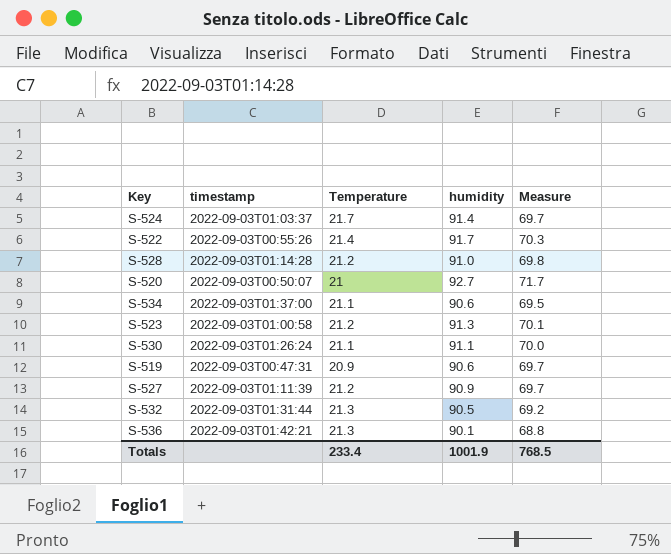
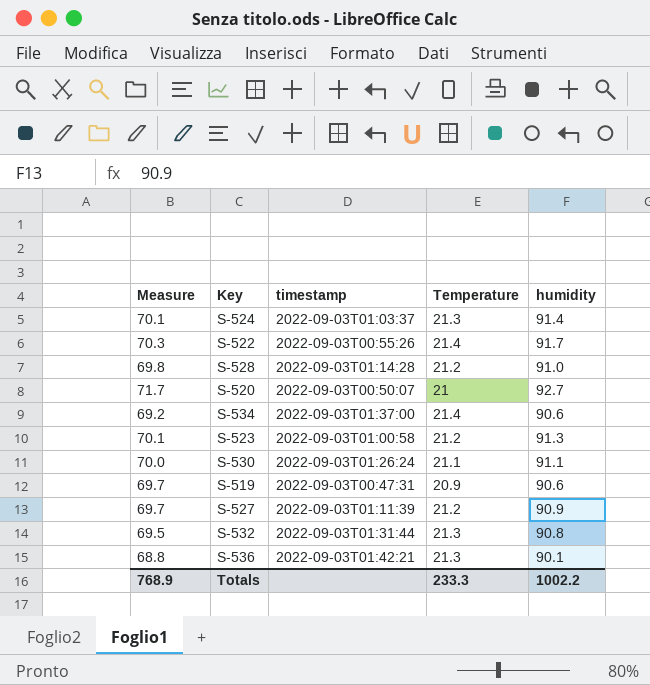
column Measure | position: 5 -> 1
S-524 | Measure: 69.7 -> 70.1
S-524 | Temperature: 21.7 -> 21.3
S-534 | Measure: 69.5 -> 69.2
S-534 | Temperature: 21.1 -> 21.4
S-532 | Measure: 69.2 -> 69.5
S-532 | humidity: 90.5 -> 90.8
Totals | Measure: 768.5 -> 768.9
Totals | Temperature: 233.4 -> 233.3
Totals | humidity: 1001.9 -> 1002.2

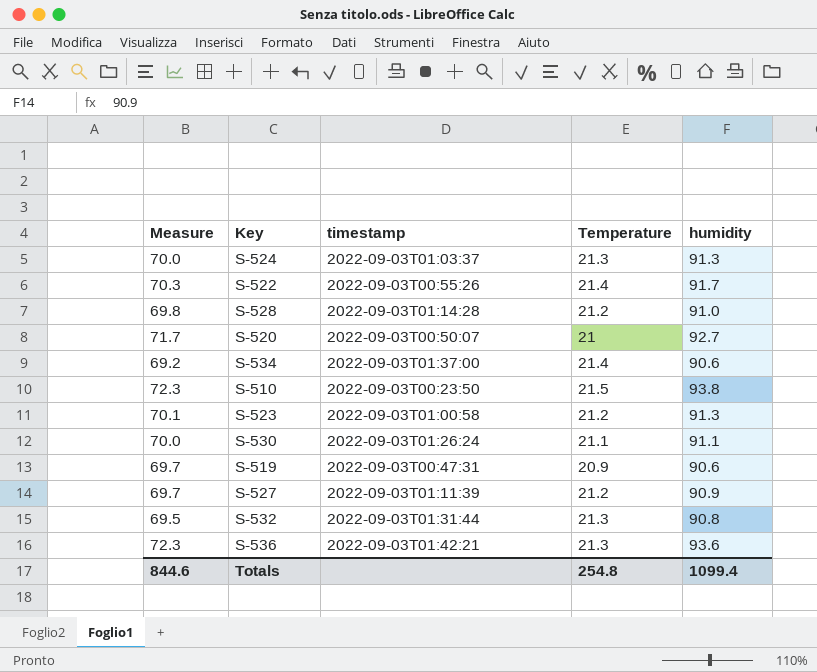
S-524 | Measure: 70.1 -> 70.0
S-524 | humidity: 91.4 -> 91.3
row S-510: none -> 72.3 | 2022-09-03T00:23:50 | 21.5 | 93.8
S-536 | Measure: 68.8 -> 72.3
S-536 | humidity: 90.1 -> 93.6
Totals | Measure: 768.9 -> 844.6
Totals | Temperature: 233.3 -> 254.8
Totals | humidity: 1002.2 -> 1099.4

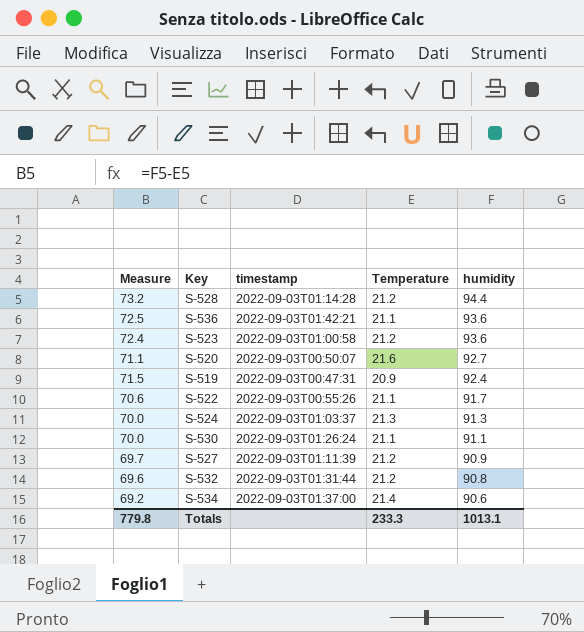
row order: none -> humidity descending
row S-510: 72.3 | 2022-09-03T00:23:50 | 21.5 | 93.8 -> none
S-528 | Measure: 69.8 -> 73.2
S-528 | humidity: 91.0 -> 94.4
S-536 | Measure: 72.3 -> 72.5
S-536 | Temperature: 21.3 -> 21.1
S-523 | Measure: 70.1 -> 72.4
S-523 | humidity: 91.3 -> 93.6
S-520 | Measure: 71.7 -> 71.1
S-520 | Temperature: 21 -> 21.6
S-519 | Measure: 69.7 -> 71.5
S-519 | humidity: 90.6 -> 92.4
S-522 | Measure: 70.3 -> 70.6
S-522 | Temperature: 21.4 -> 21.1
S-532 | Measure: 69.5 -> 69.6
S-532 | Temperature: 21.3 -> 21.2
Totals | Measure: 844.6 -> 779.8
Totals | Temperature: 254.8 -> 233.3
Totals | humidity: 1099.4 -> 1013.1

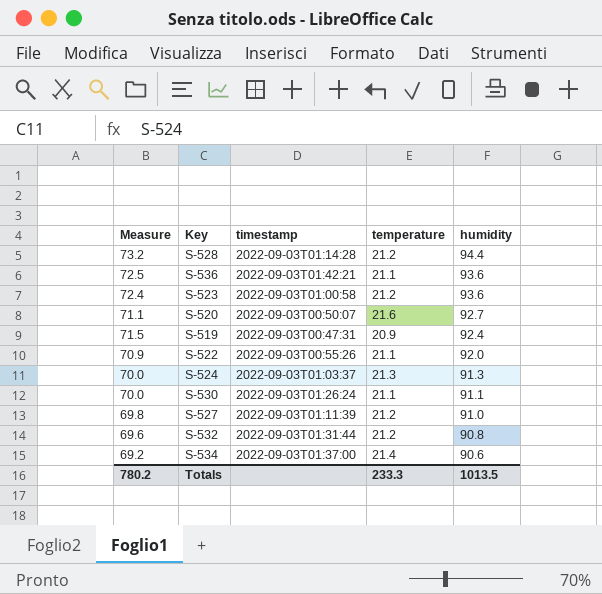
column name: Temperature -> temperature
S-522 | Measure: 70.6 -> 70.9
S-522 | humidity: 91.7 -> 92.0
S-527 | Measure: 69.7 -> 69.8
S-527 | humidity: 90.9 -> 91.0
Totals | Measure: 779.8 -> 780.2
Totals | humidity: 1013.1 -> 1013.5

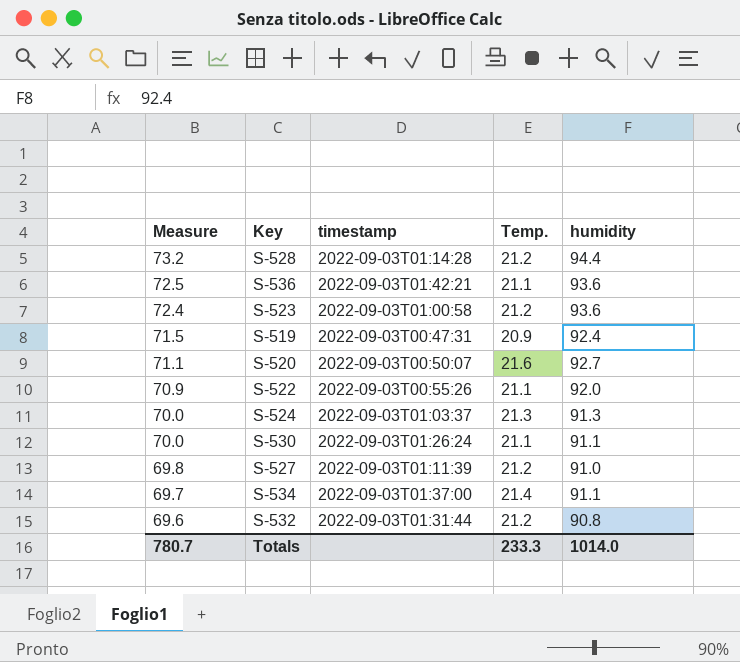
row order: humidity descending -> Measure descending
column name: temperature -> Temp.
S-534 | Measure: 69.2 -> 69.7
S-534 | humidity: 90.6 -> 91.1
Totals | Measure: 780.2 -> 780.7
Totals | humidity: 1013.5 -> 1014.0

